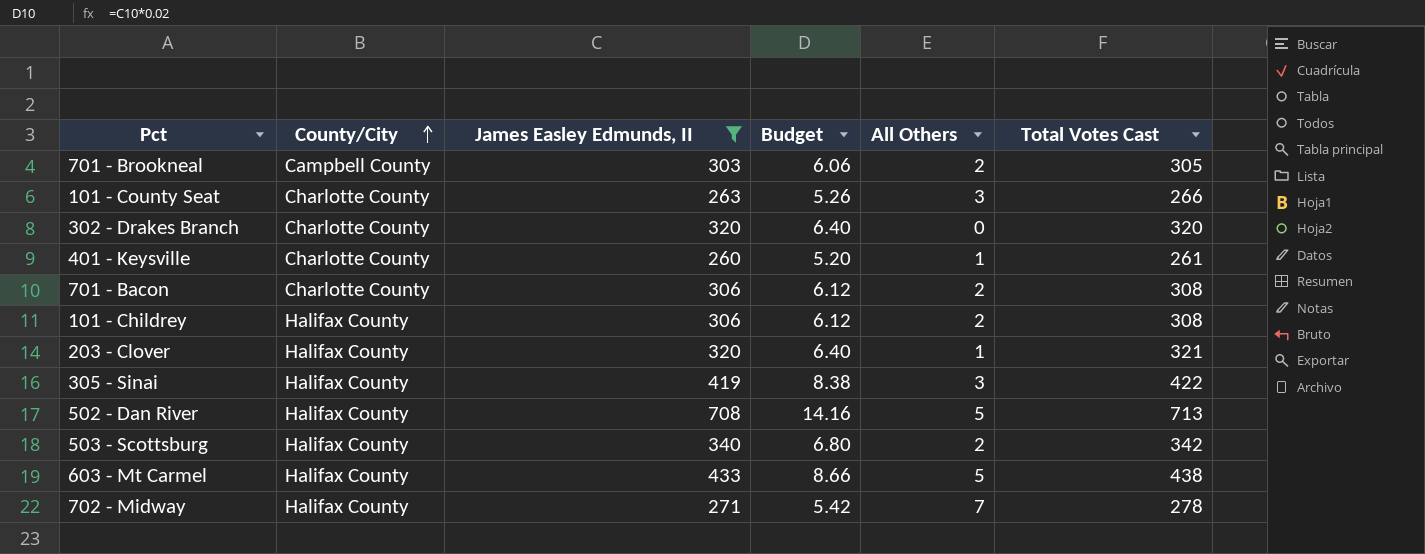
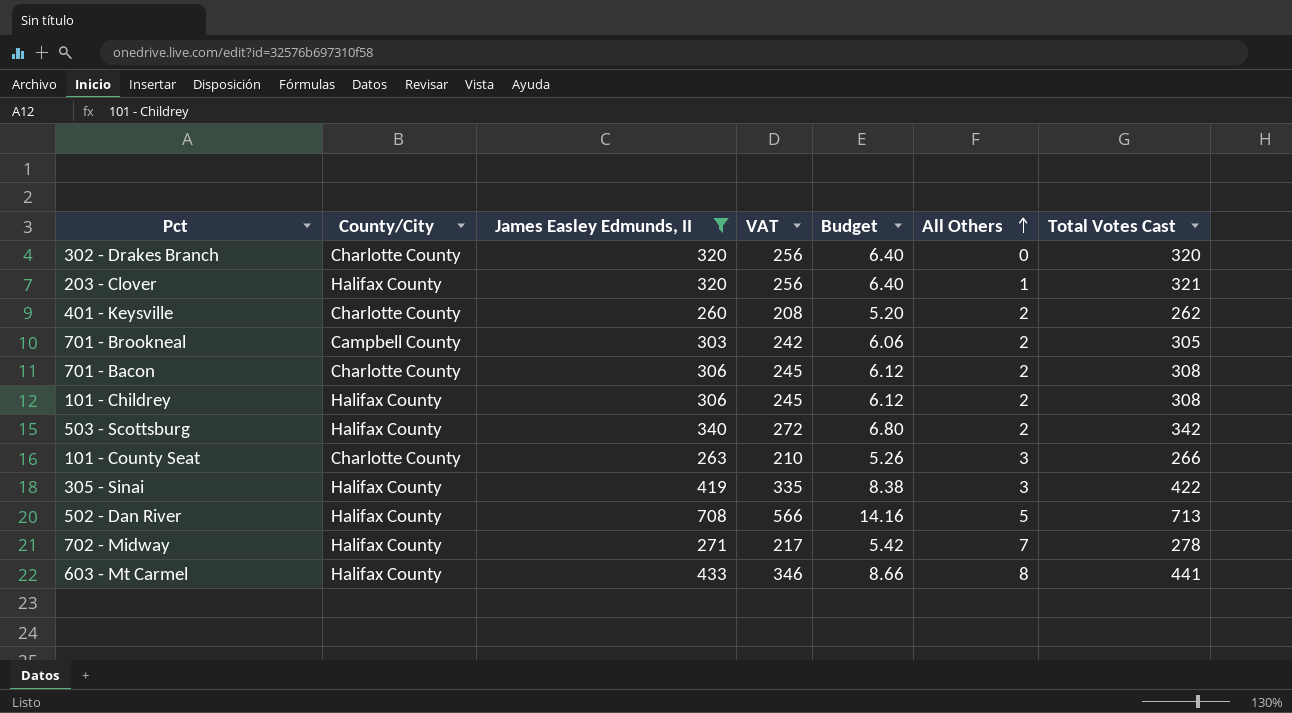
row order: County/City ascending -> All Others ascending
column VAT | formula: none -> [James Easley Edmunds, II] * 0.8
401 - Keysville | All Others: 1 -> 2
401 - Keysville | Total Votes Cast: 261 -> 262
603 - Mt Carmel | All Others: 5 -> 8
603 - Mt Carmel | Total Votes Cast: 438 -> 441

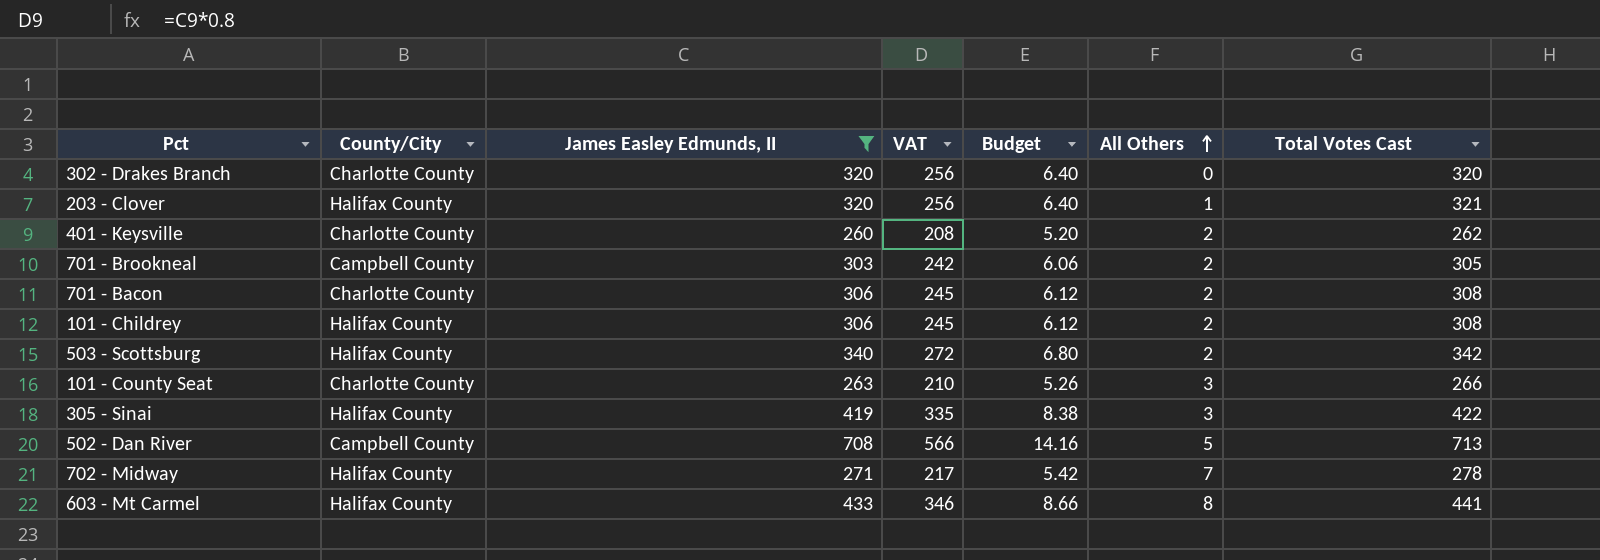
502 - Dan River | County/City: Halifax County -> Campbell County

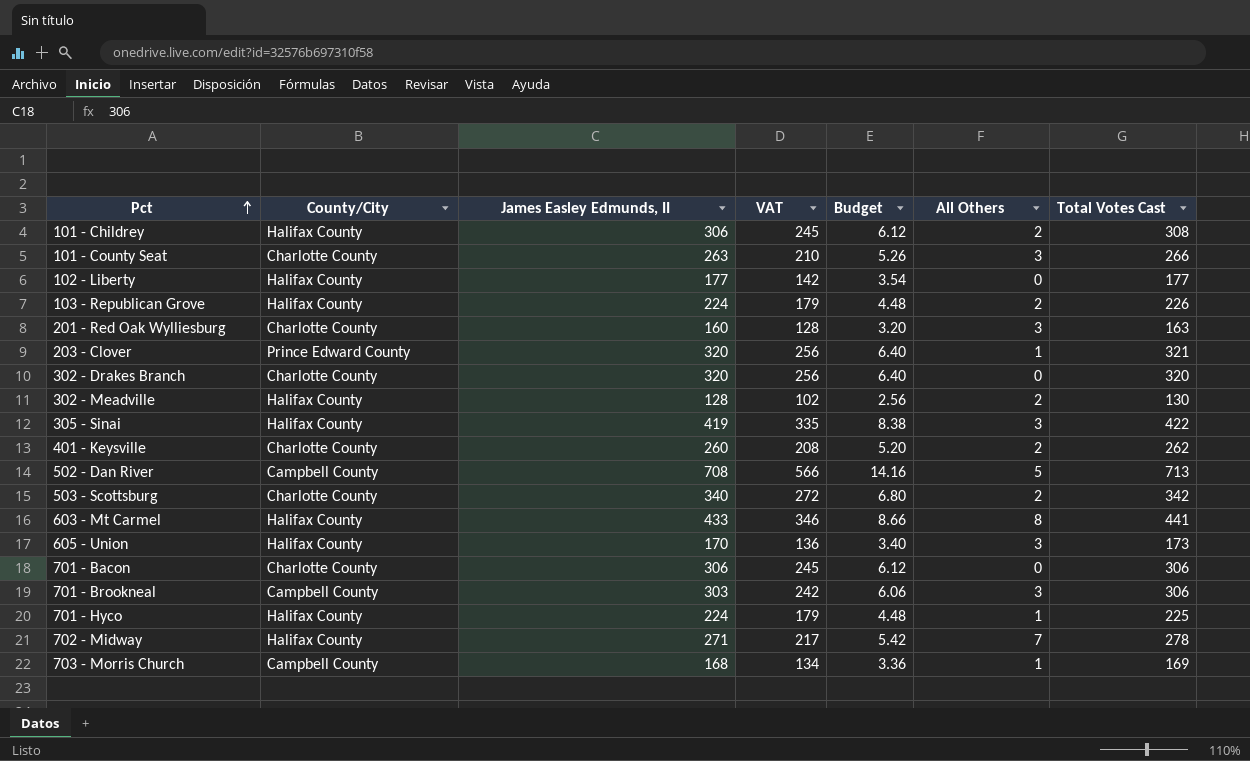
filter: James Easley Edmunds, II >= 260 -> none
row order: All Others ascending -> Pct ascending
203 - Clover | County/City: Halifax County -> Prince Edward County
503 - Scottsburg | County/City: Halifax County -> Charlotte County
701 - Bacon | All Others: 2 -> 0
701 - Bacon | Total Votes Cast: 308 -> 306
701 - Brookneal | All Others: 2 -> 3
701 - Brookneal | Total Votes Cast: 305 -> 306

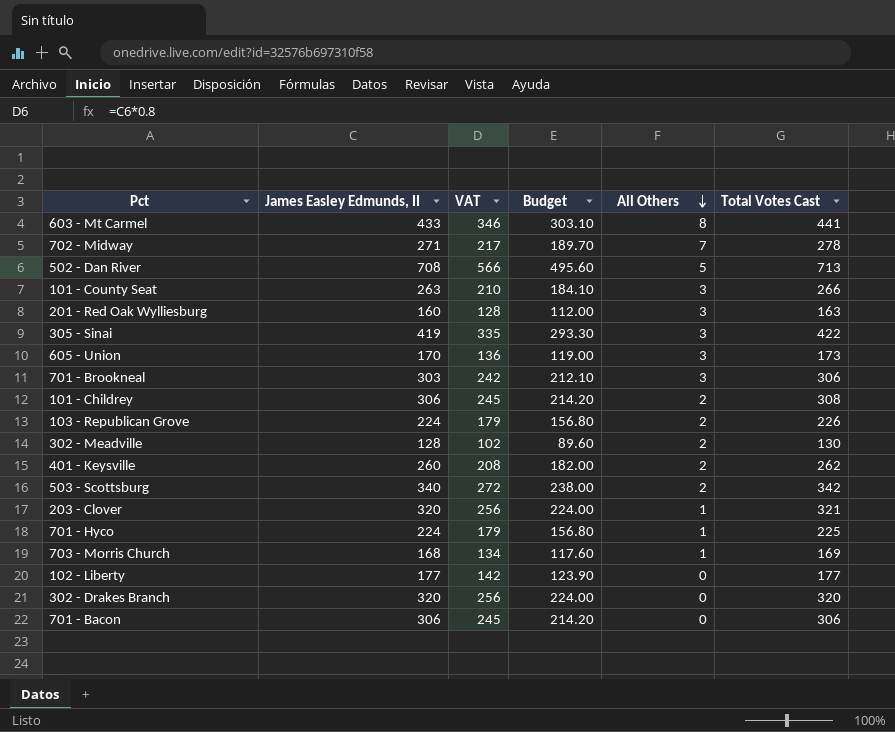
row order: Pct ascending -> All Others descending
column County/City | position: 2 -> none
column Budget | formula: [James Easley Edmunds, II] * 0.02 -> [James Easley Edmunds, II] * 0.7

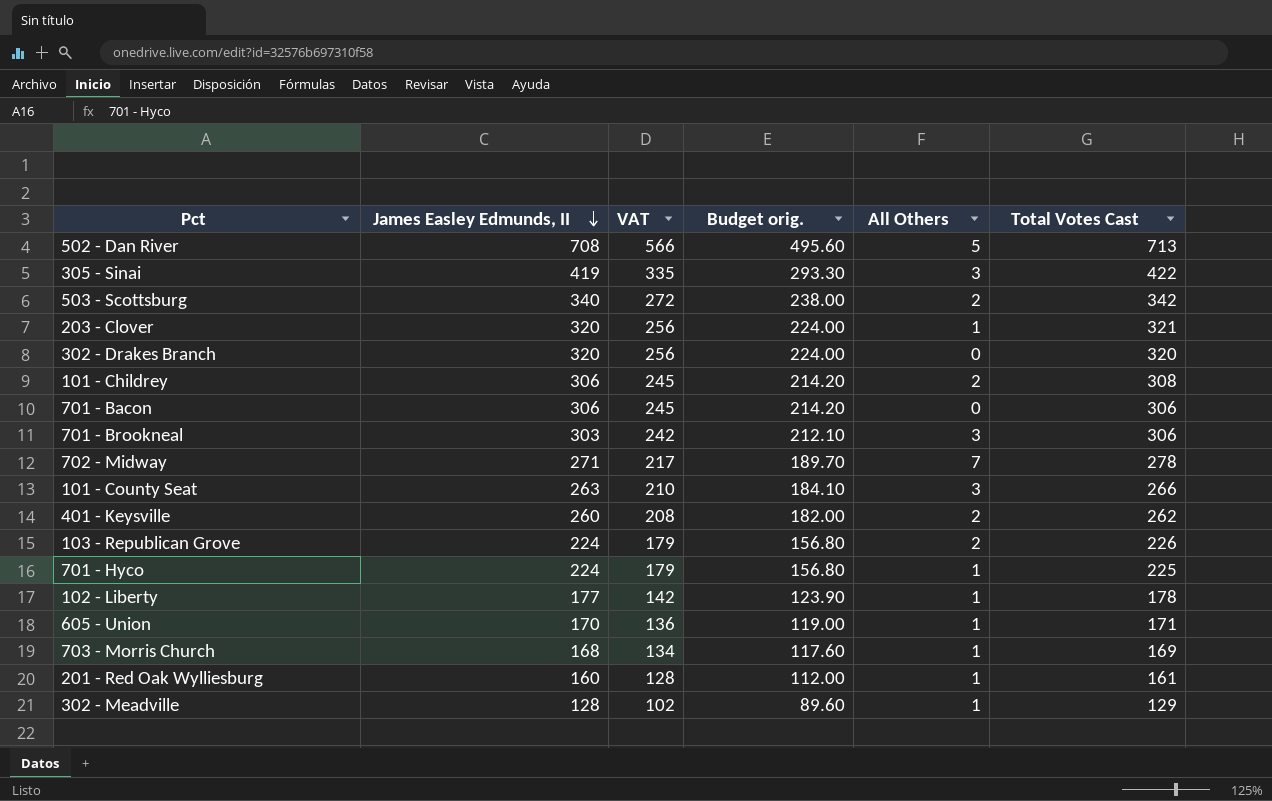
row order: All Others descending -> James Easley Edmunds, II descending
column name: Budget -> Budget orig.
row 603 - Mt Carmel: 433 | 346 | 303.10 | 8 | 441 -> none
102 - Liberty | All Others: 0 -> 1
102 - Liberty | Total Votes Cast: 177 -> 178
605 - Union | All Others: 3 -> 1
605 - Union | Total Votes Cast: 173 -> 171
201 - Red Oak Wylliesburg | All Others: 3 -> 1
201 - Red Oak Wylliesburg | Total Votes Cast: 163 -> 161
302 - Meadville | All Others: 2 -> 1
302 - Meadville | Total Votes Cast: 130 -> 129

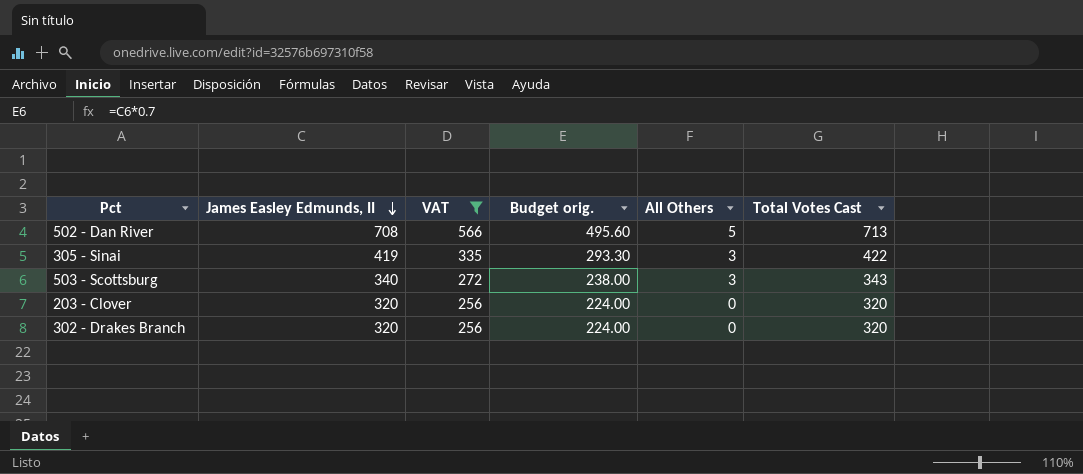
filter: none -> VAT >= 256
503 - Scottsburg | All Others: 2 -> 3
503 - Scottsburg | Total Votes Cast: 342 -> 343
203 - Clover | All Others: 1 -> 0
203 - Clover | Total Votes Cast: 321 -> 320

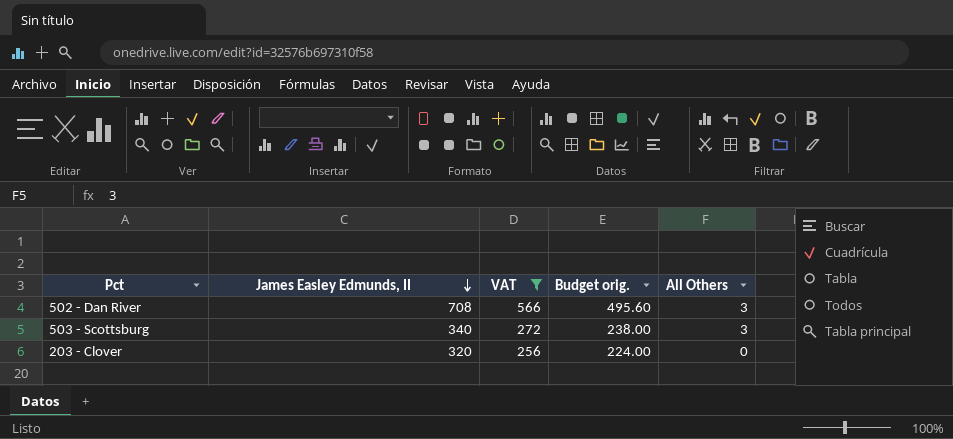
column Total Votes Cast | formula: [James Easley Edmunds, II] + [All Others] -> none
row 305 - Sinai: 419 | 335 | 293.30 | 3 | 422 -> none
row 302 - Drakes Branch: 320 | 256 | 224.00 | 0 | 320 -> none
502 - Dan River | All Others: 5 -> 3

